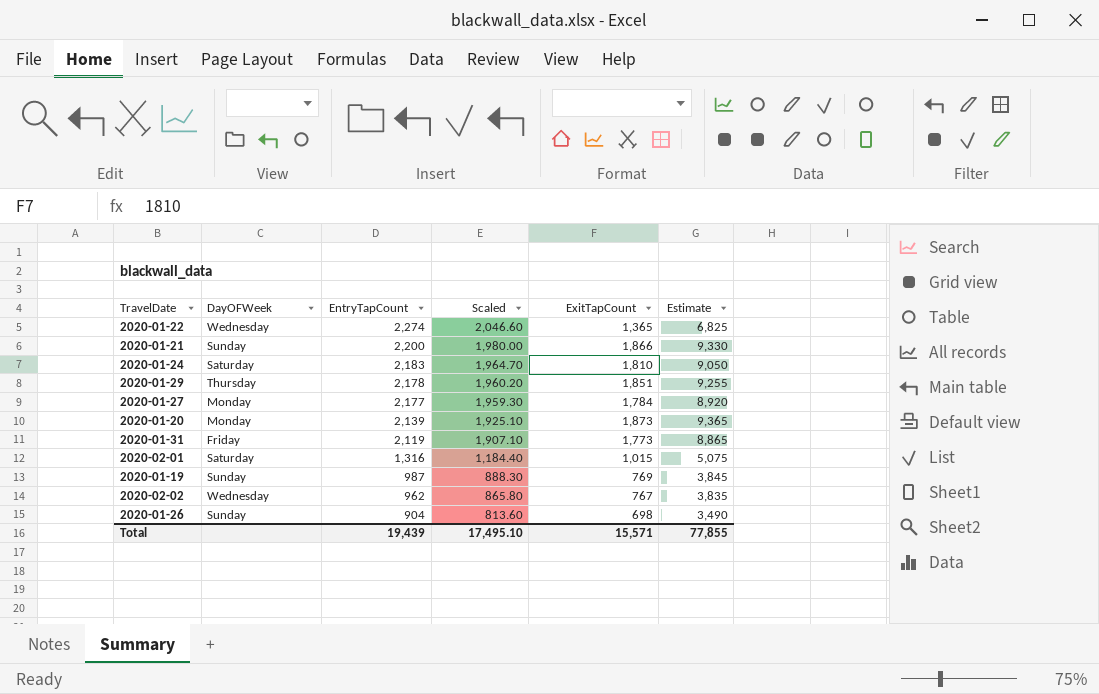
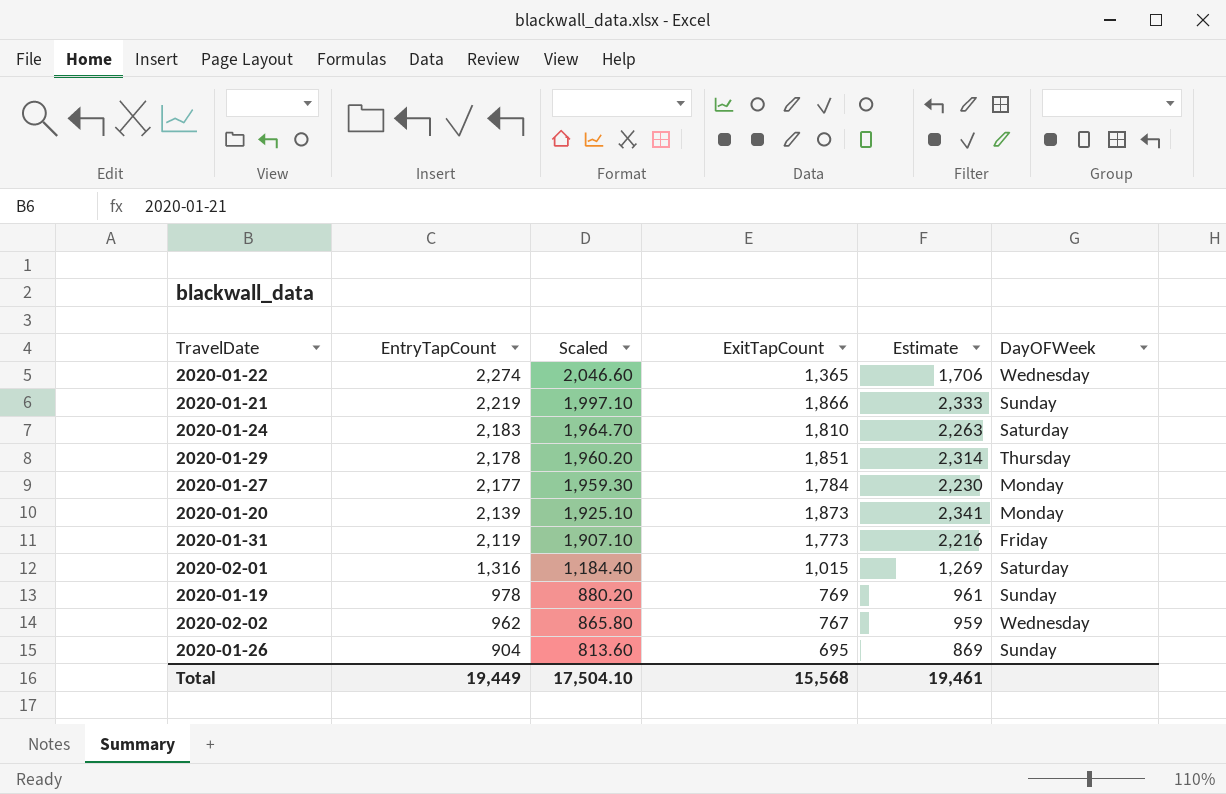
column Estimate | formula: [ExitTapCount] * 5 -> [ExitTapCount] * 1.25
column DayOFWeek | position: 2 -> 6
2020-01-21 | EntryTapCount: 2,200 -> 2,219
2020-01-21 | Scaled: 1,980.00 -> 1,997.10
2020-01-19 | EntryTapCount: 987 -> 978
2020-01-19 | Scaled: 888.30 -> 880.20
2020-01-26 | ExitTapCount: 698 -> 695
Total | EntryTapCount: 19,439 -> 19,449
Total | Scaled: 17,495.10 -> 17,504.10
Total | ExitTapCount: 15,571 -> 15,568
Total | Estimate: 77,855 -> 19,461

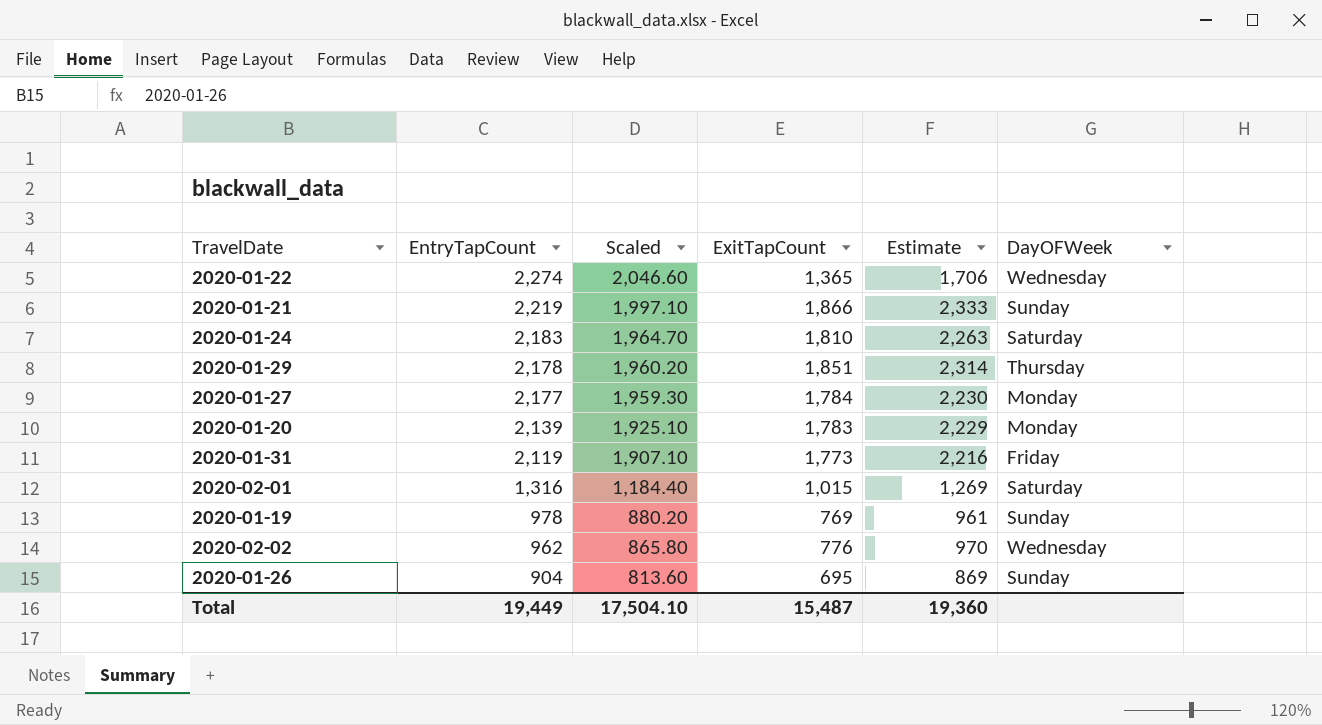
2020-01-20 | ExitTapCount: 1,873 -> 1,783
2020-01-20 | Estimate: 2,341 -> 2,229
2020-02-02 | ExitTapCount: 767 -> 776
2020-02-02 | Estimate: 959 -> 970
Total | ExitTapCount: 15,568 -> 15,487
Total | Estimate: 19,461 -> 19,360

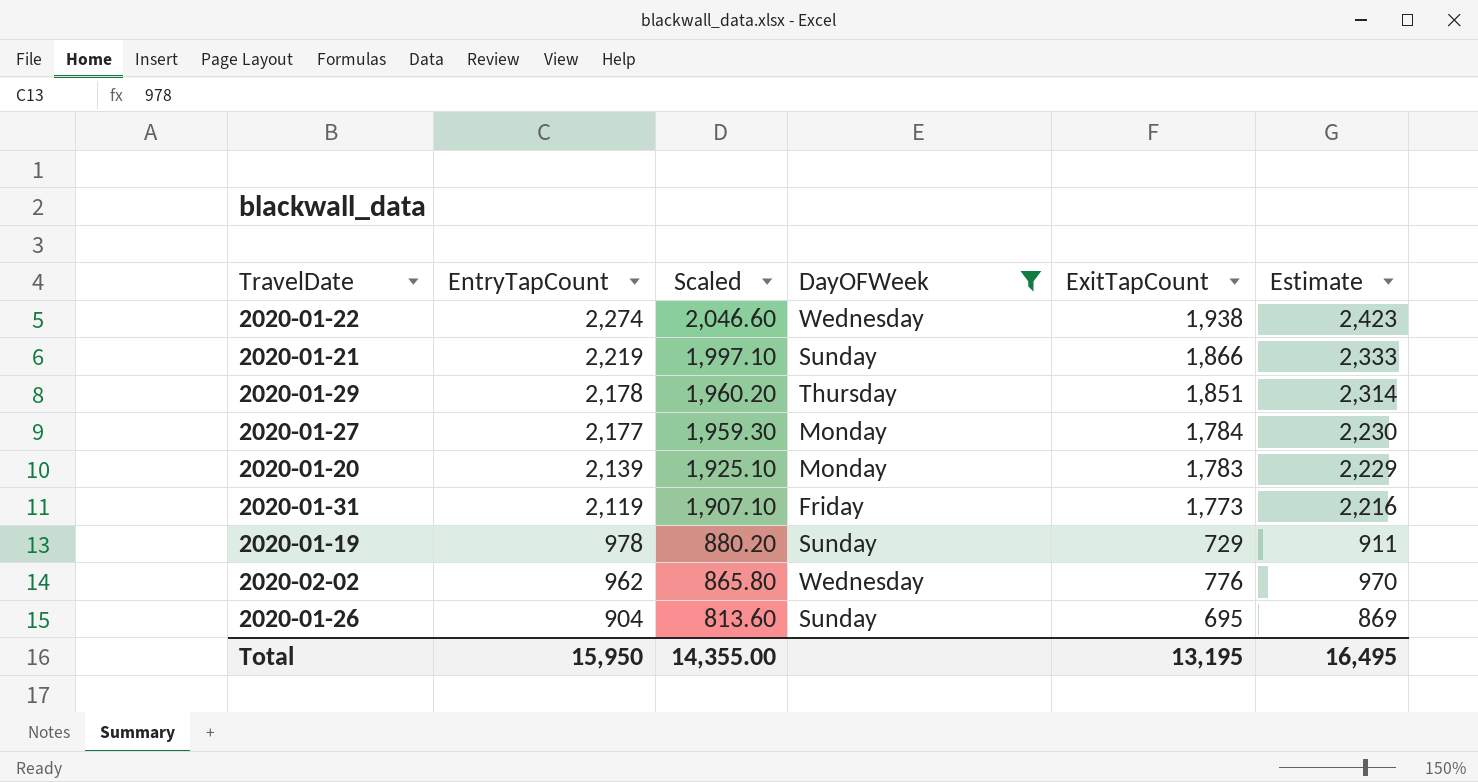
filter: none -> DayOFWeek != Saturday
column DayOFWeek | position: 6 -> 4
2020-01-22 | ExitTapCount: 1,365 -> 1,938
2020-01-22 | Estimate: 1,706 -> 2,423
2020-01-19 | ExitTapCount: 769 -> 729
2020-01-19 | Estimate: 961 -> 911
Total | EntryTapCount: 19,449 -> 15,950
Total | Scaled: 17,504.10 -> 14,355.00
Total | ExitTapCount: 15,487 -> 13,195
Total | Estimate: 19,360 -> 16,495

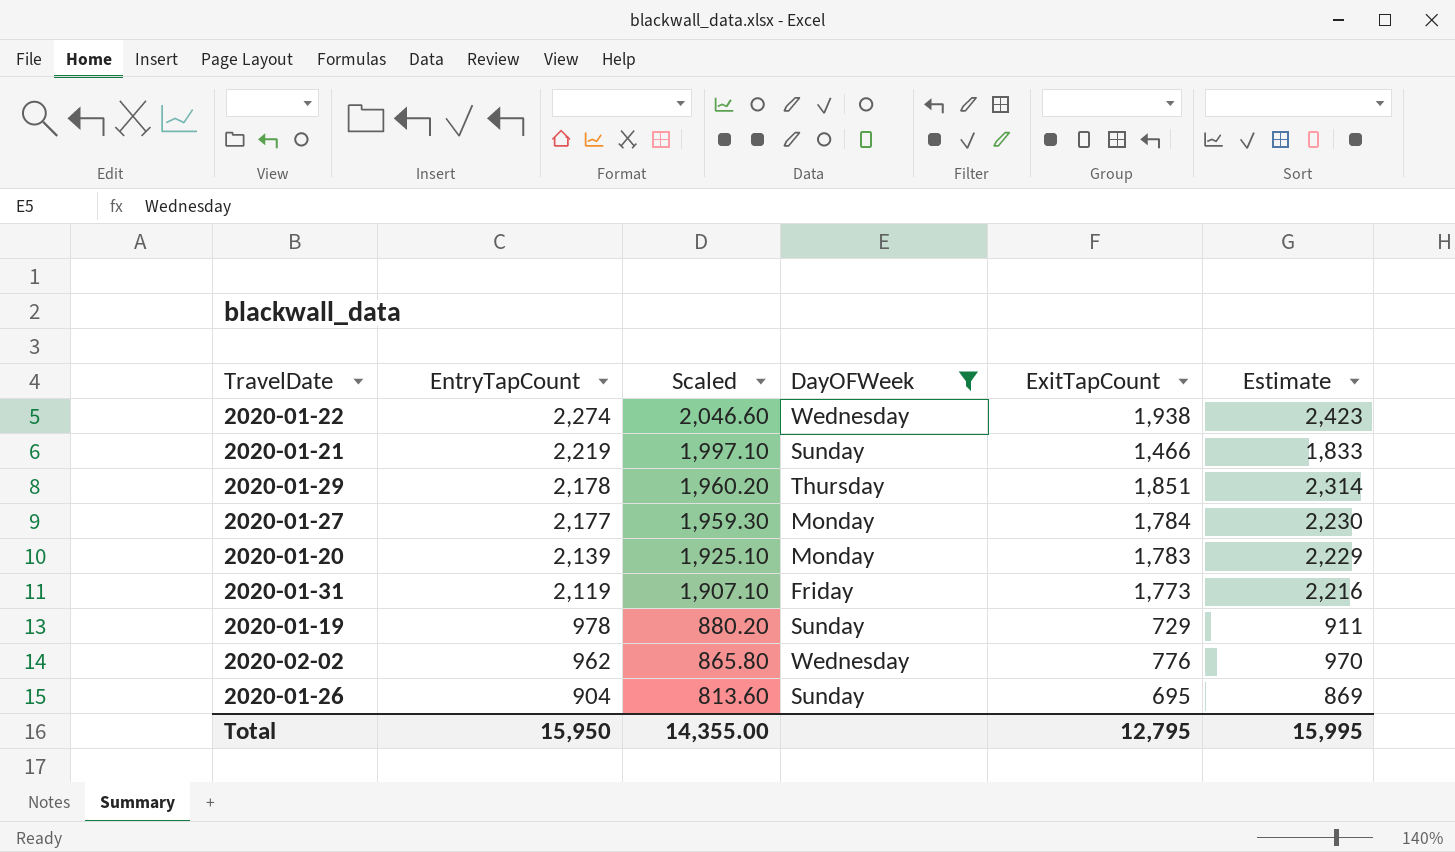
2020-01-21 | ExitTapCount: 1,866 -> 1,466
2020-01-21 | Estimate: 2,333 -> 1,833
Total | ExitTapCount: 13,195 -> 12,795
Total | Estimate: 16,495 -> 15,995

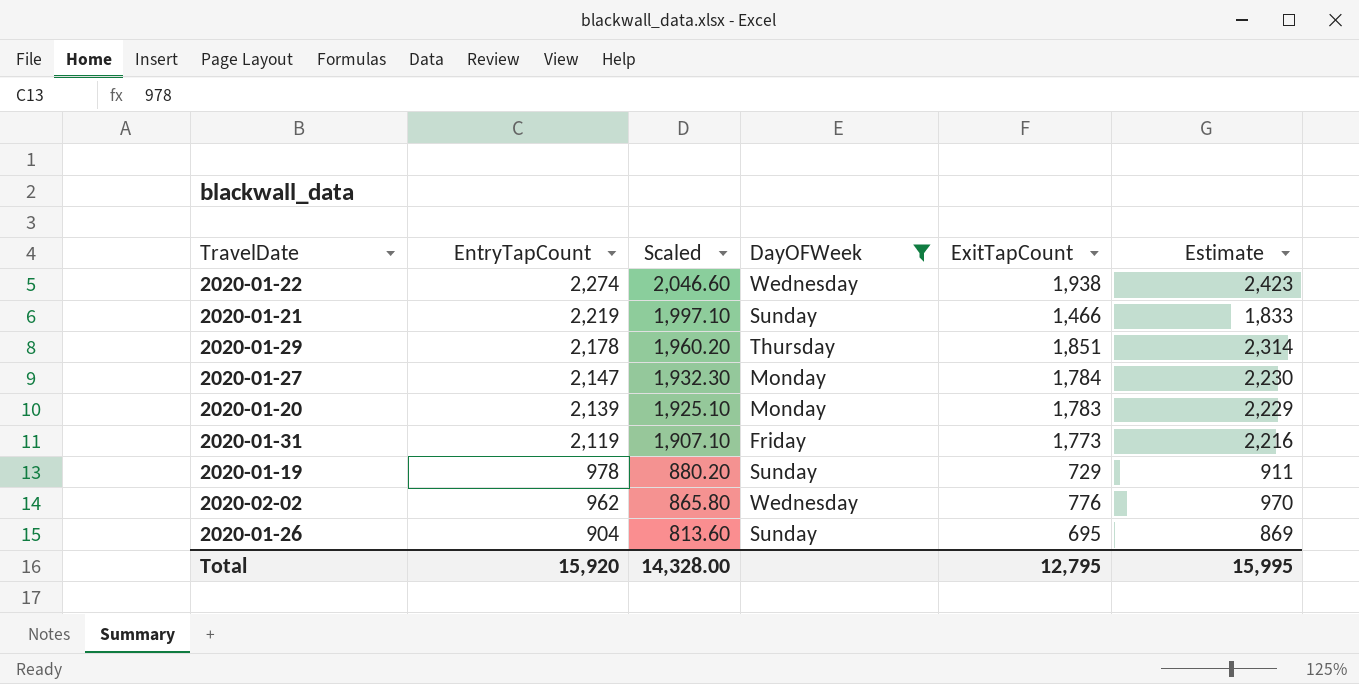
2020-01-27 | EntryTapCount: 2,177 -> 2,147
2020-01-27 | Scaled: 1,959.30 -> 1,932.30
Total | EntryTapCount: 15,950 -> 15,920
Total | Scaled: 14,355.00 -> 14,328.00

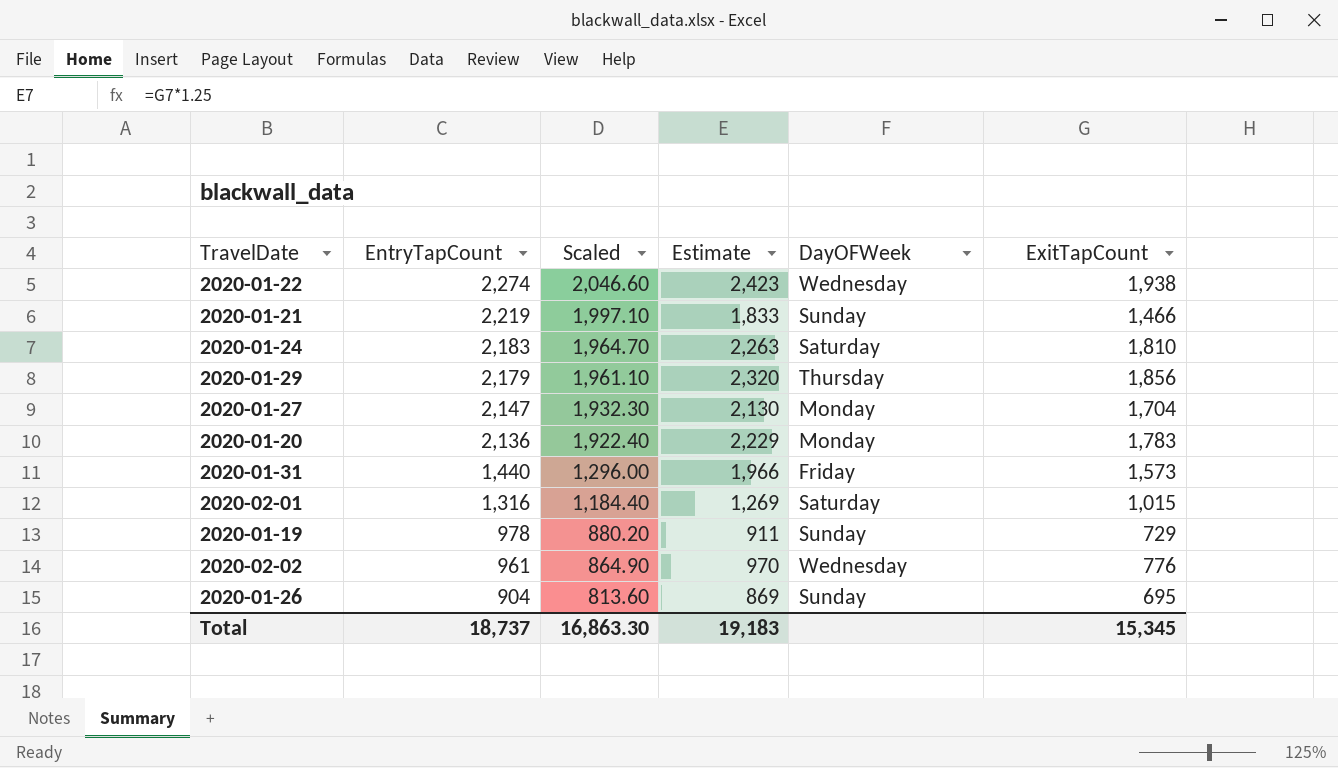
filter: DayOFWeek != Saturday -> none
column Estimate | position: 6 -> 4
2020-01-29 | EntryTapCount: 2,178 -> 2,179
2020-01-29 | Scaled: 1,960.20 -> 1,961.10
2020-01-29 | Estimate: 2,314 -> 2,320
2020-01-29 | ExitTapCount: 1,851 -> 1,856
2020-01-27 | Estimate: 2,230 -> 2,130
2020-01-27 | ExitTapCount: 1,784 -> 1,704
2020-01-20 | EntryTapCount: 2,139 -> 2,136
2020-01-20 | Scaled: 1,925.10 -> 1,922.40
2020-01-31 | EntryTapCount: 2,119 -> 1,440
2020-01-31 | Scaled: 1,907.10 -> 1,296.00
2020-01-31 | Estimate: 2,216 -> 1,966
2020-01-31 | ExitTapCount: 1,773 -> 1,573
2020-02-02 | EntryTapCount: 962 -> 961
2020-02-02 | Scaled: 865.80 -> 864.90
Total | EntryTapCount: 15,920 -> 18,737
Total | Scaled: 14,328.00 -> 16,863.30
Total | Estimate: 15,995 -> 19,183
Total | ExitTapCount: 12,795 -> 15,345

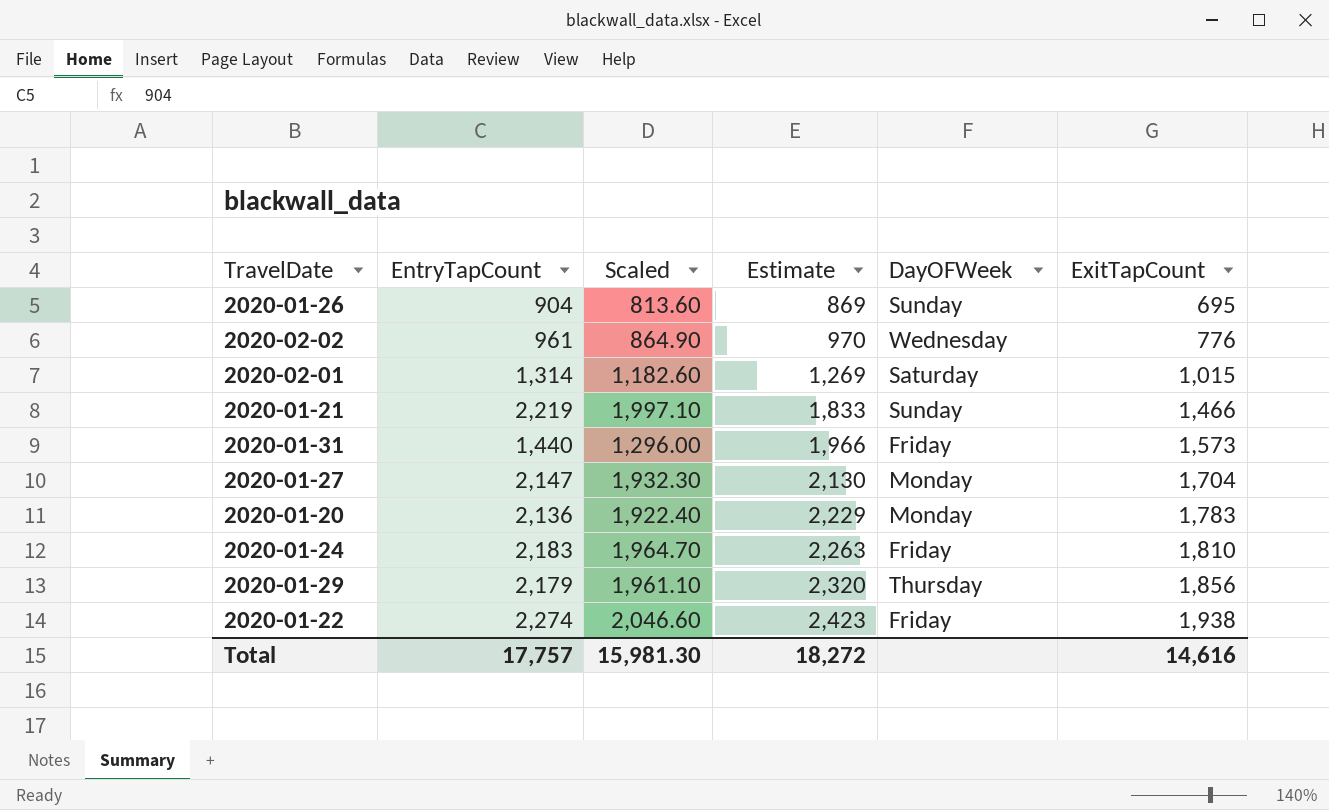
row order: EntryTapCount descending -> Estimate ascending
row 2020-01-19: 978 | 880.20 | 911 | Sunday | 729 -> none
2020-02-01 | EntryTapCount: 1,316 -> 1,314
2020-02-01 | Scaled: 1,184.40 -> 1,182.60
2020-01-24 | DayOFWeek: Saturday -> Friday
2020-01-22 | DayOFWeek: Wednesday -> Friday
Total | EntryTapCount: 18,737 -> 17,757
Total | Scaled: 16,863.30 -> 15,981.30
Total | Estimate: 19,183 -> 18,272
Total | ExitTapCount: 15,345 -> 14,616

